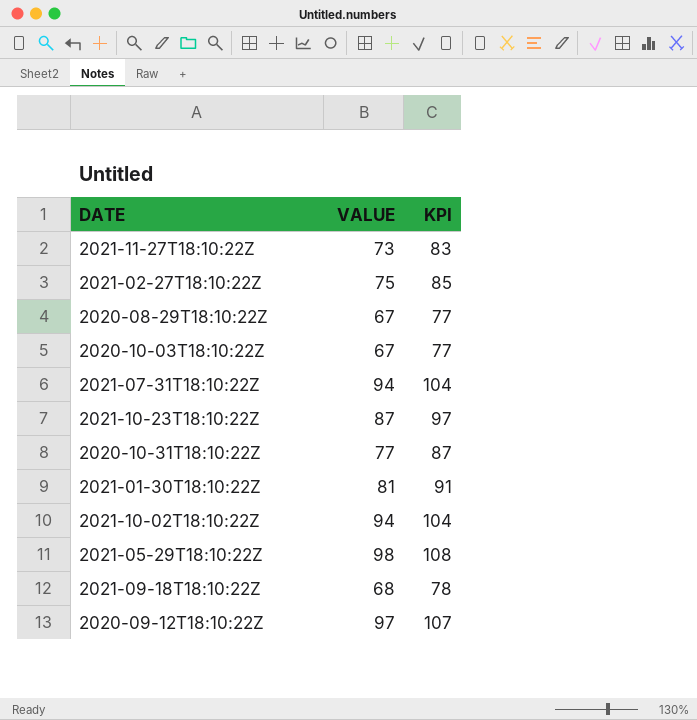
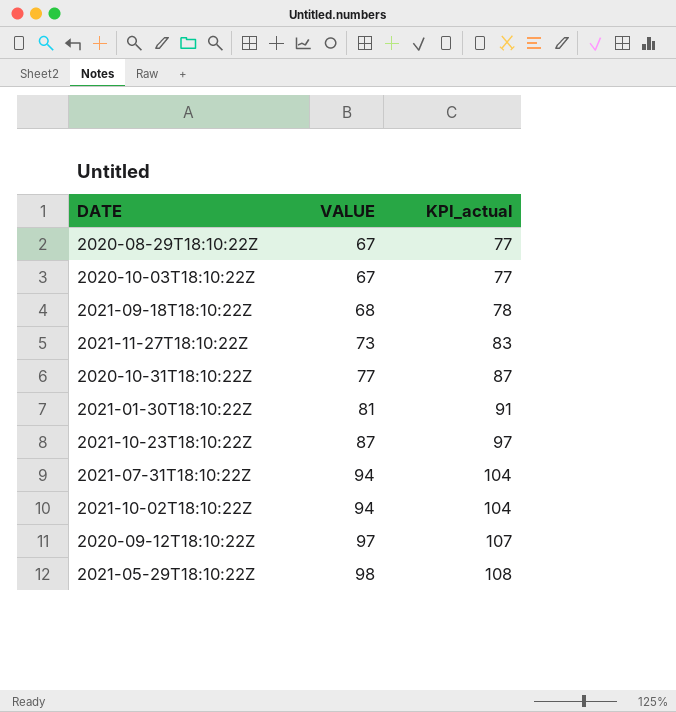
row order: none -> VALUE ascending
column name: KPI -> KPI_actual
row 2021-02-27T18:10:22Z: 75 | 85 -> none

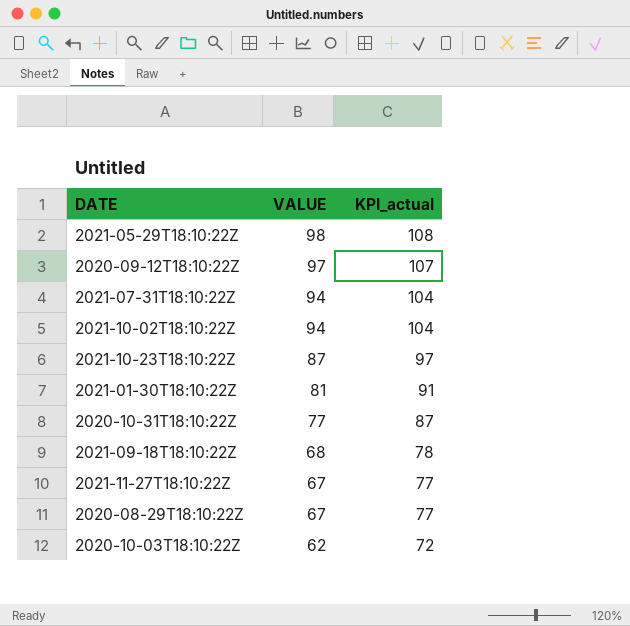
row order: VALUE ascending -> VALUE descending
2021-11-27T18:10:22Z | VALUE: 73 -> 67
2021-11-27T18:10:22Z | KPI_actual: 83 -> 77
2020-10-03T18:10:22Z | VALUE: 67 -> 62
2020-10-03T18:10:22Z | KPI_actual: 77 -> 72

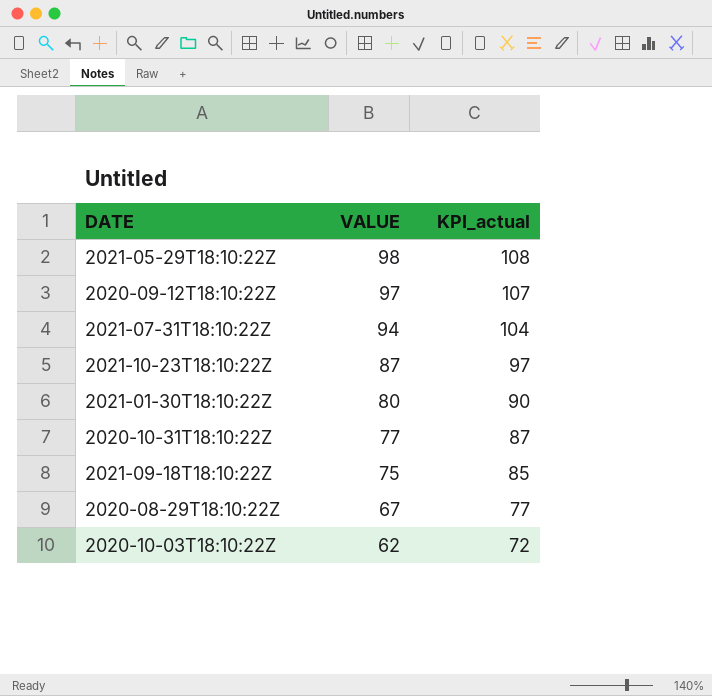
row 2021-10-02T18:10:22Z: 94 | 104 -> none
row 2021-11-27T18:10:22Z: 67 | 77 -> none
2021-01-30T18:10:22Z | VALUE: 81 -> 80
2021-01-30T18:10:22Z | KPI_actual: 91 -> 90
2021-09-18T18:10:22Z | VALUE: 68 -> 75
2021-09-18T18:10:22Z | KPI_actual: 78 -> 85

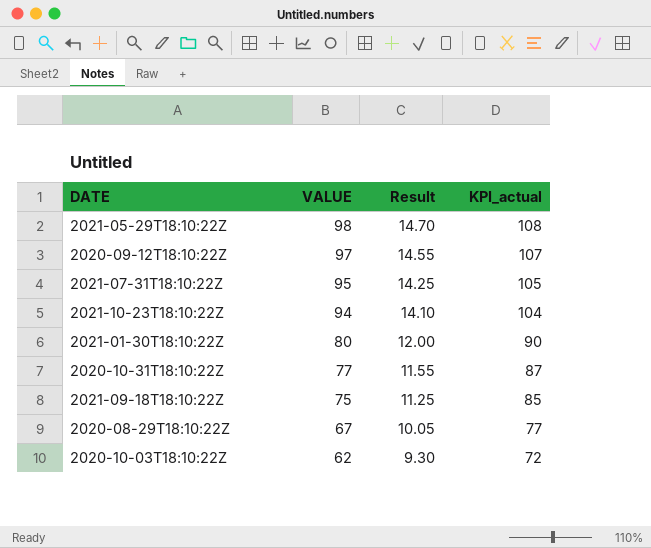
column Result | formula: none -> [VALUE] * 0.15
2021-07-31T18:10:22Z | VALUE: 94 -> 95
2021-07-31T18:10:22Z | KPI_actual: 104 -> 105
2021-10-23T18:10:22Z | VALUE: 87 -> 94
2021-10-23T18:10:22Z | KPI_actual: 97 -> 104

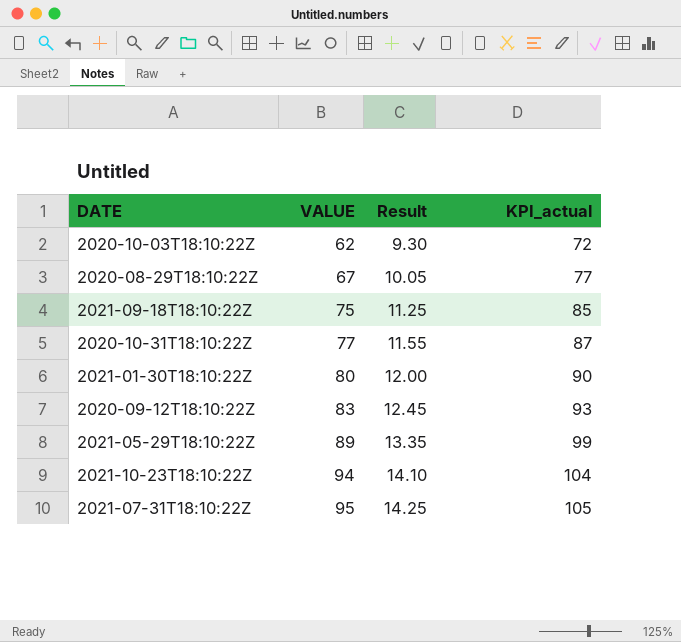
row order: VALUE descending -> VALUE ascending
2020-09-12T18:10:22Z | VALUE: 97 -> 83
2020-09-12T18:10:22Z | Result: 14.55 -> 12.45
2020-09-12T18:10:22Z | KPI_actual: 107 -> 93
2021-05-29T18:10:22Z | VALUE: 98 -> 89
2021-05-29T18:10:22Z | Result: 14.70 -> 13.35
2021-05-29T18:10:22Z | KPI_actual: 108 -> 99

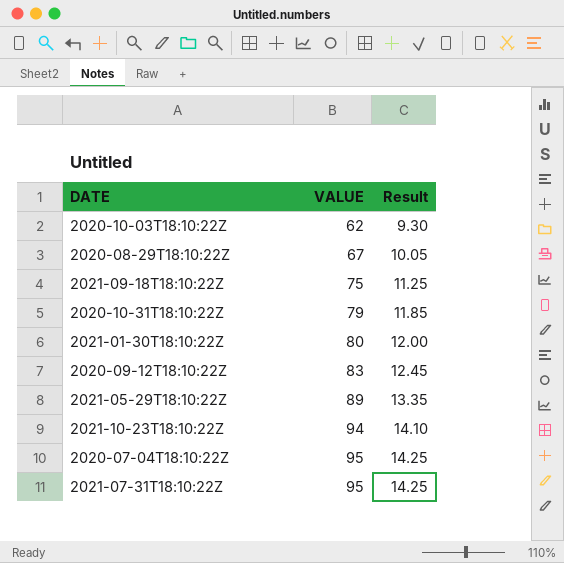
column KPI_actual | formula: [VALUE] + 10 -> none
2020-10-31T18:10:22Z | VALUE: 77 -> 79
2020-10-31T18:10:22Z | Result: 11.55 -> 11.85
row 2020-07-04T18:10:22Z: none -> 95 | 14.25

